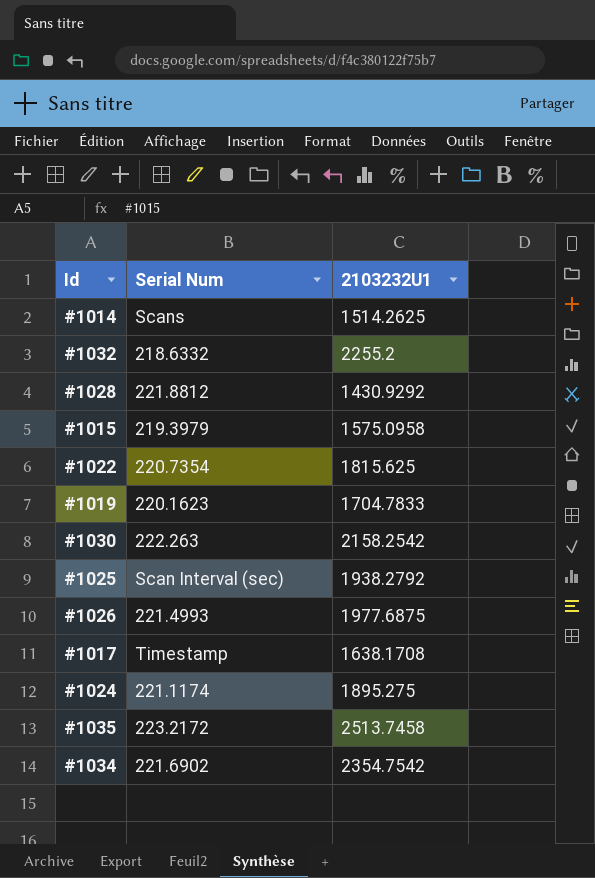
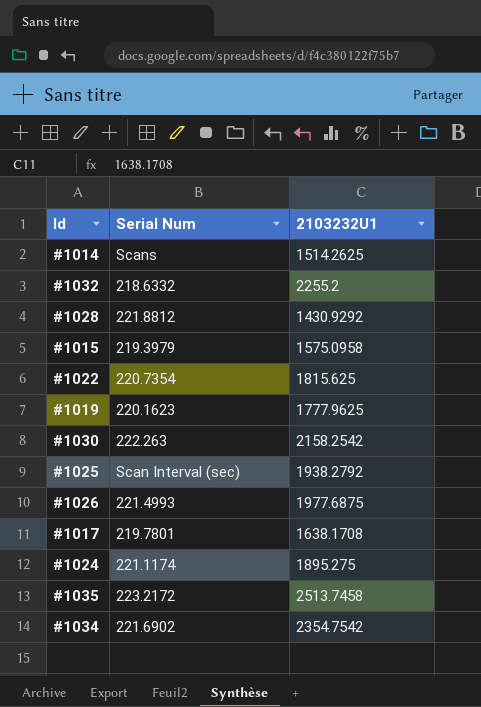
#1019 | 2103232U1: 1704.7833 -> 1777.9625
#1017 | Serial Num: Timestamp -> 219.7801

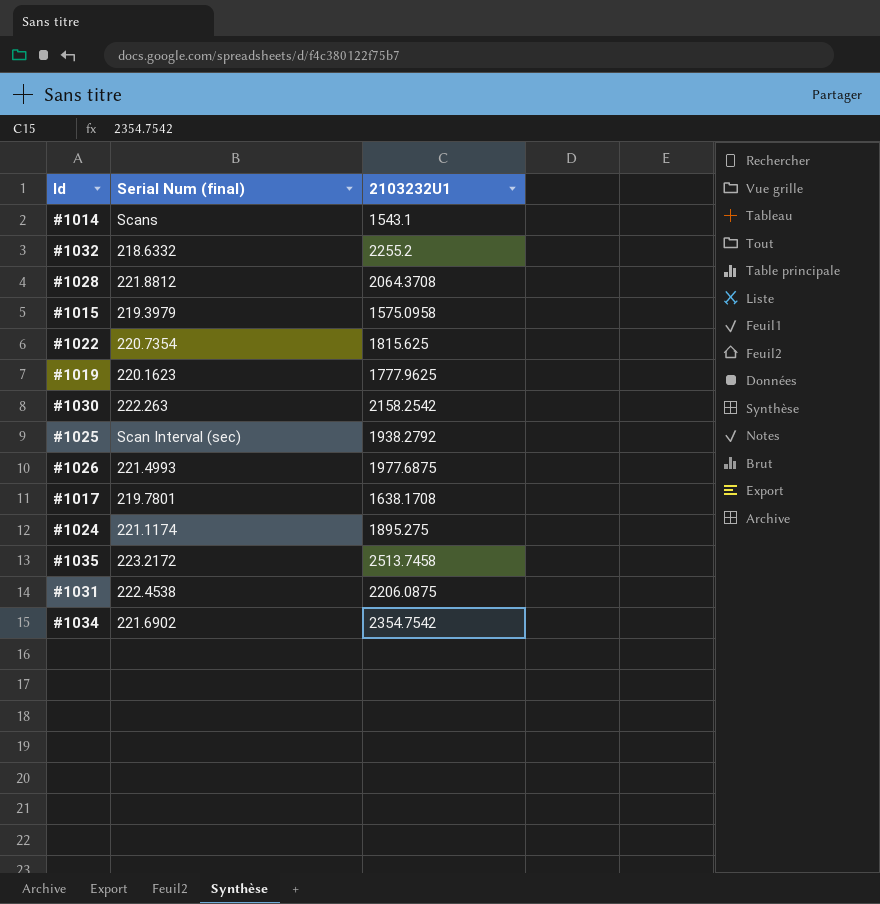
column name: Serial Num -> Serial Num (final)
#1014 | 2103232U1: 1514.2625 -> 1543.1
#1028 | 2103232U1: 1430.9292 -> 2064.3708
row #1031: none -> 222.4538 | 2206.0875

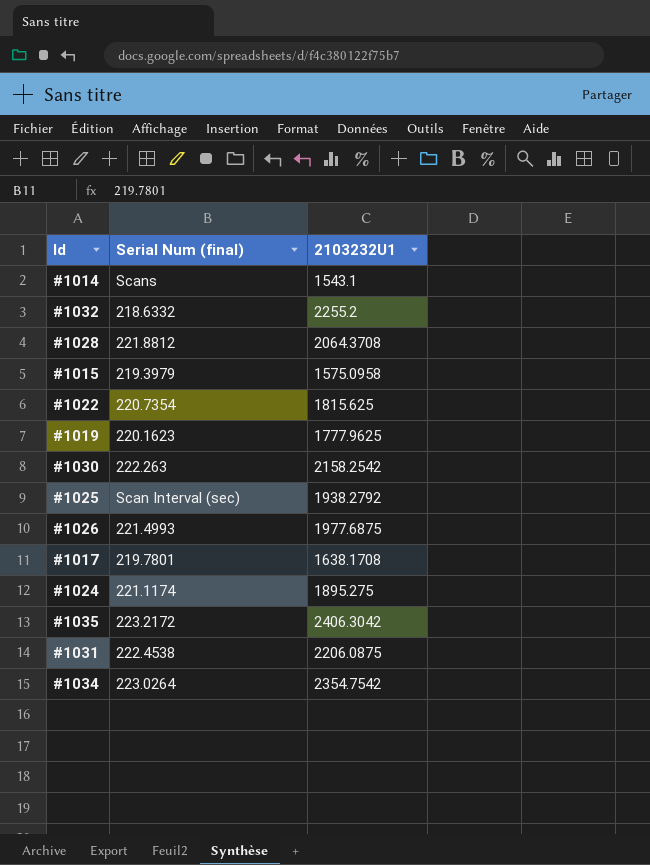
#1035 | 2103232U1: 2513.7458 -> 2406.3042
#1034 | Serial Num (final): 221.6902 -> 223.0264

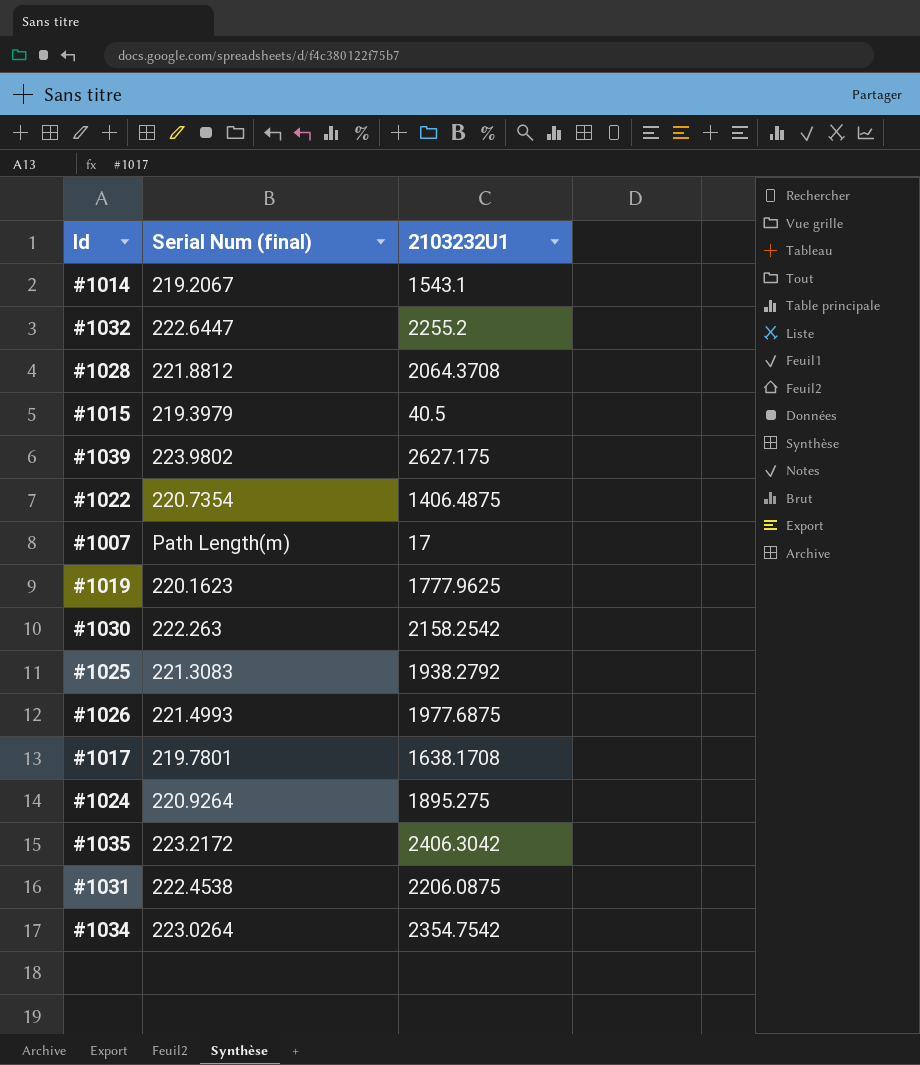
#1014 | Serial Num (final): Scans -> 219.2067
#1032 | Serial Num (final): 218.6332 -> 222.6447
#1015 | 2103232U1: 1575.0958 -> 40.5
row #1039: none -> 223.9802 | 2627.175
#1022 | 2103232U1: 1815.625 -> 1406.4875
row #1007: none -> Path Length(m) | 17
#1025 | Serial Num (final): Scan Interval (sec) -> 221.3083
#1024 | Serial Num (final): 221.1174 -> 220.9264

